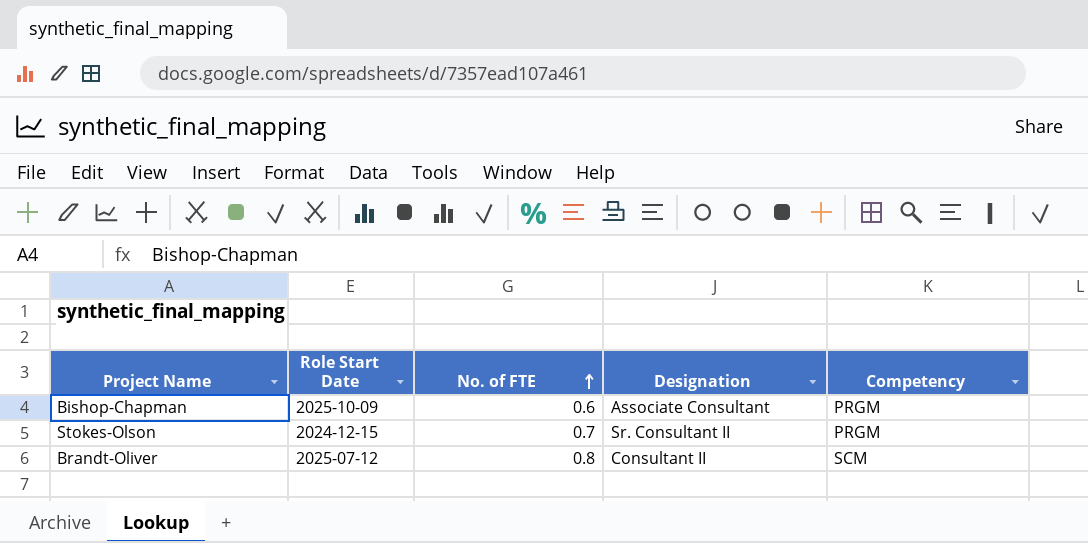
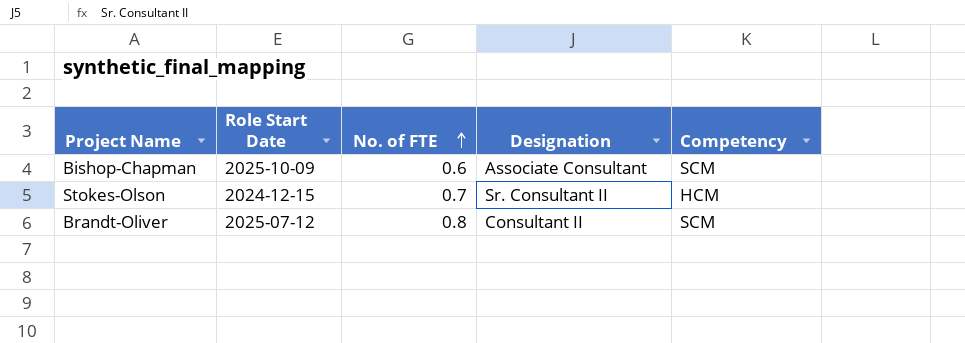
Bishop-Chapman | Competency: PRGM -> SCM
Stokes-Olson | Competency: PRGM -> HCM

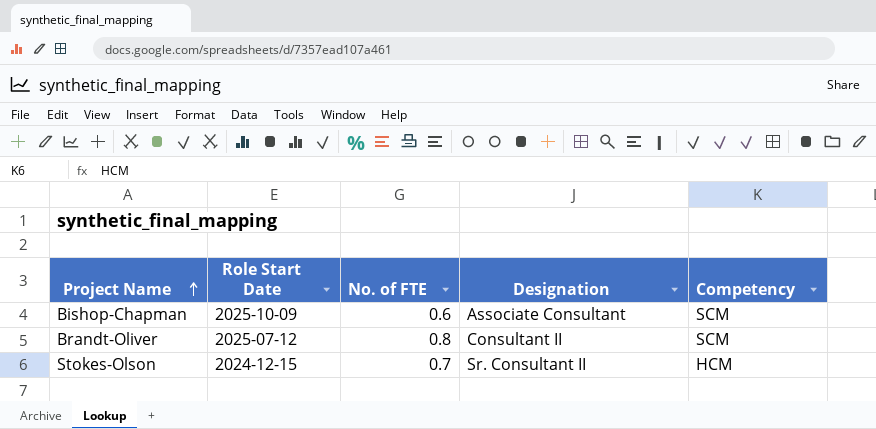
row order: No. of FTE ascending -> Project Name ascending

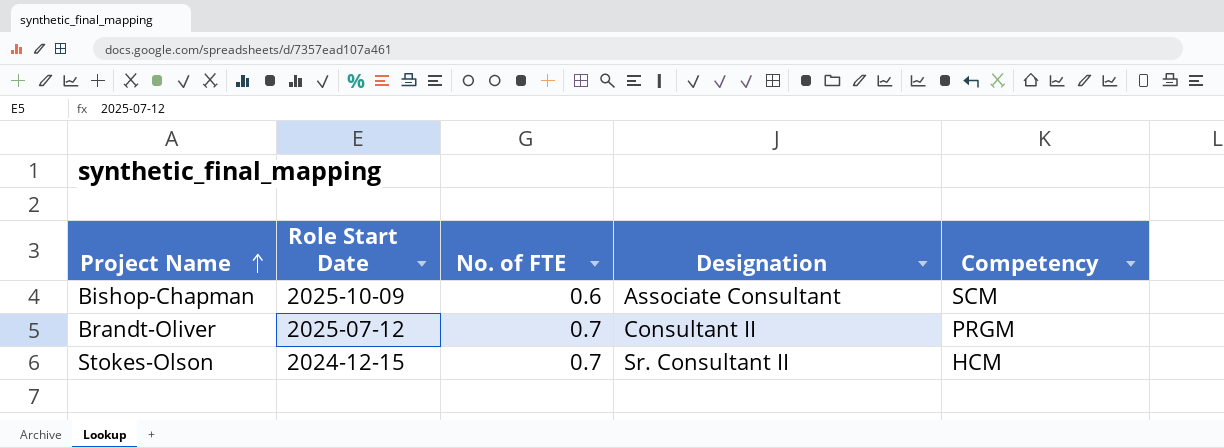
Brandt-Oliver | No. of FTE: 0.8 -> 0.7
Brandt-Oliver | Competency: SCM -> PRGM

